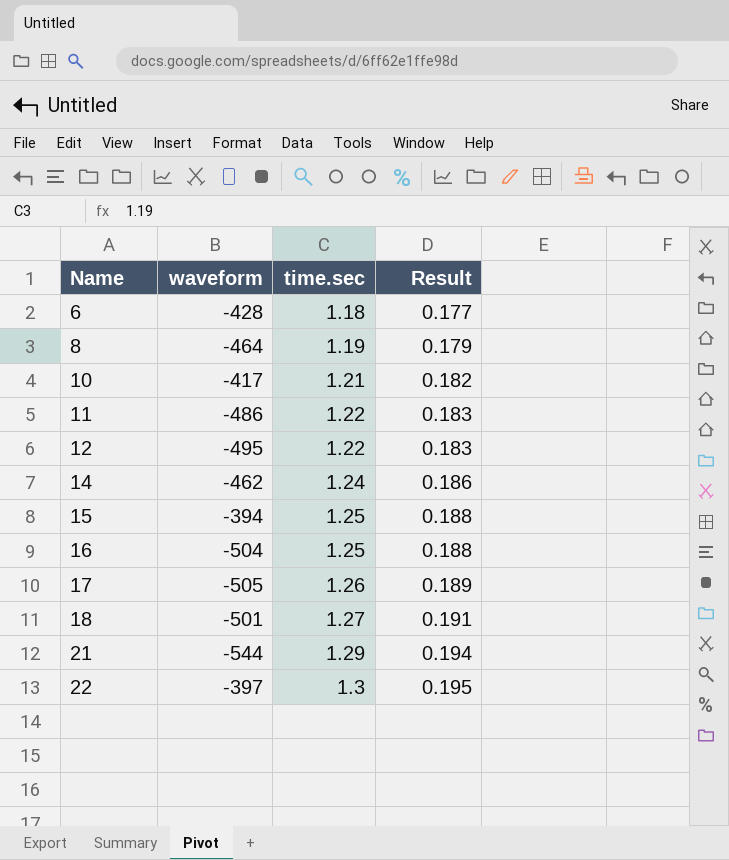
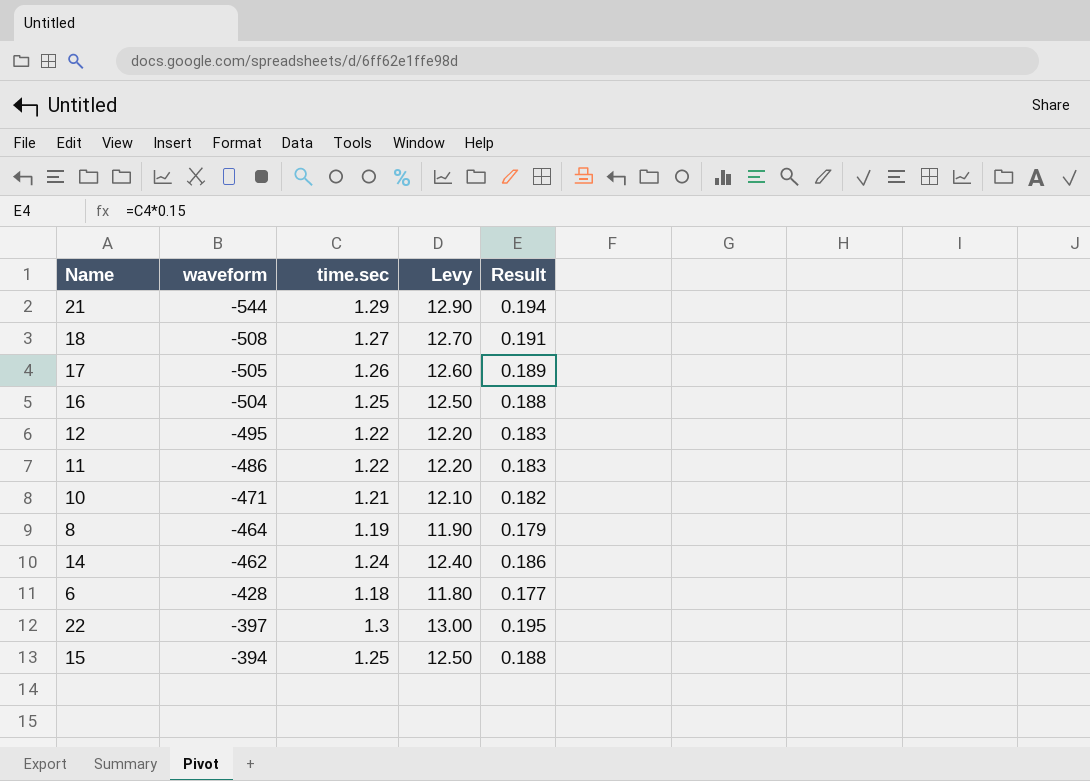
row order: Name ascending -> waveform ascending
column Levy | formula: none -> [time.sec] * 10
18 | waveform: -501 -> -508
10 | waveform: -417 -> -471

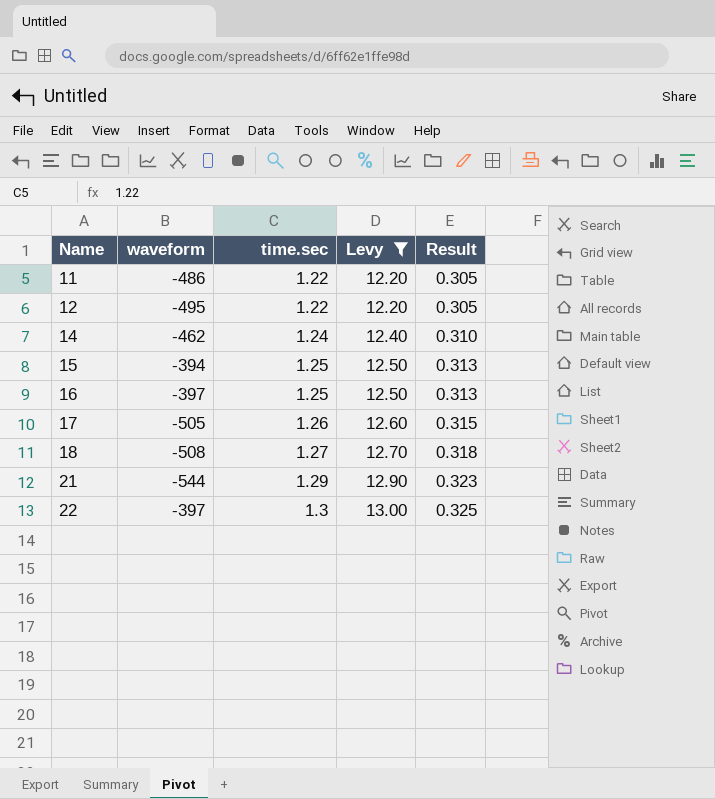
filter: none -> Levy >= 12.20
row order: waveform ascending -> Name ascending
column Result | formula: [time.sec] * 0.15 -> [time.sec] * 0.25
16 | waveform: -504 -> -397

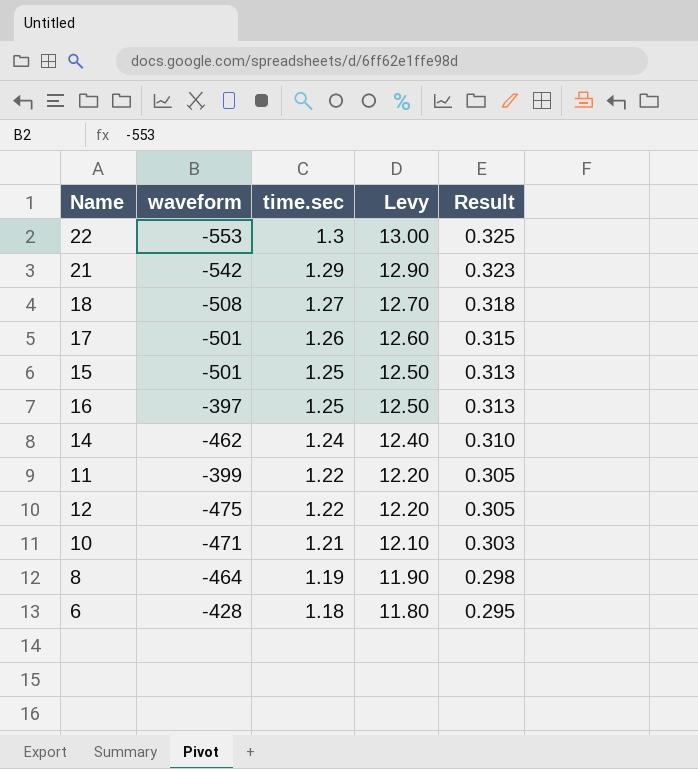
filter: Levy >= 12.20 -> none
row order: Name ascending -> time.sec descending
22 | waveform: -397 -> -553
21 | waveform: -544 -> -542
17 | waveform: -505 -> -501
15 | waveform: -394 -> -501
11 | waveform: -486 -> -399
12 | waveform: -495 -> -475

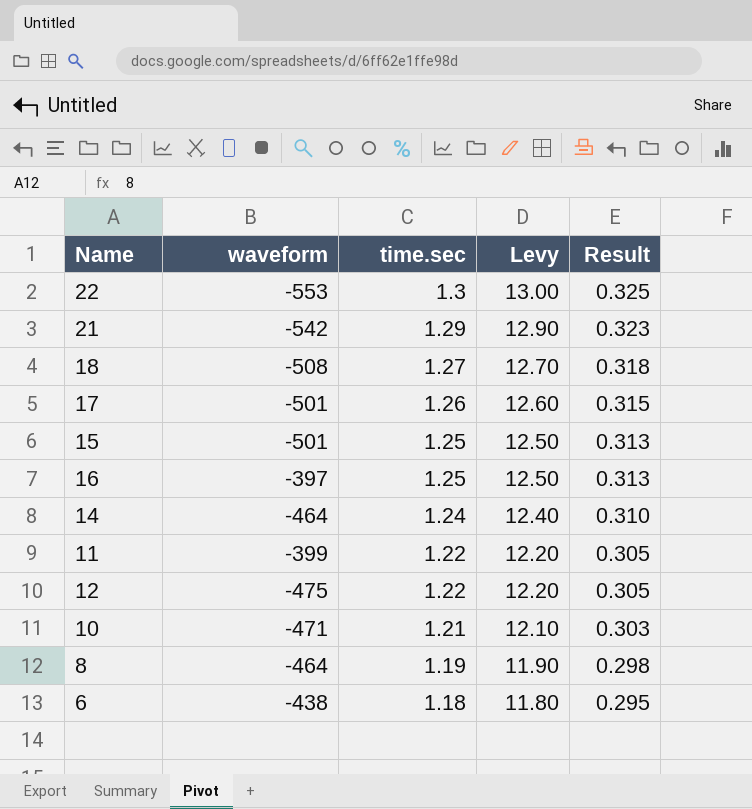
14 | waveform: -462 -> -464
6 | waveform: -428 -> -438

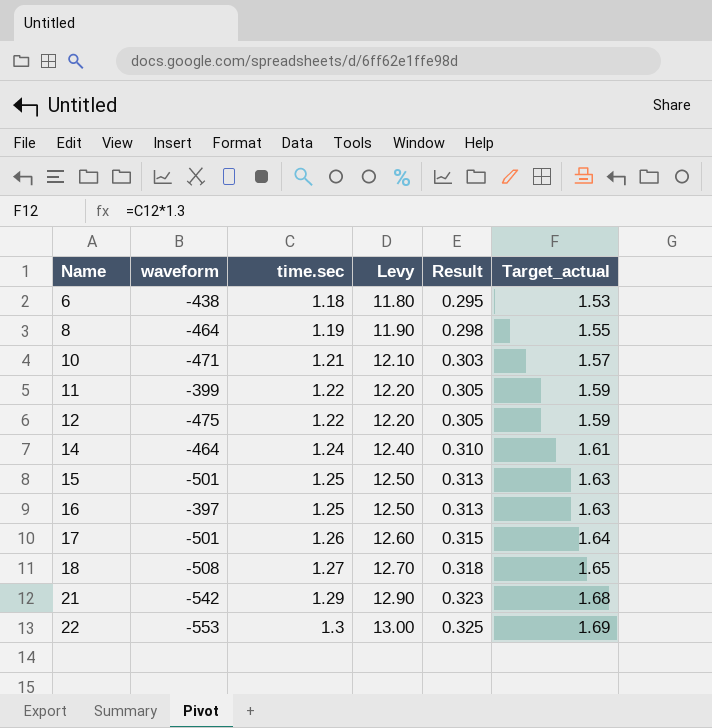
row order: time.sec descending -> Name ascending
column Target_actual | formula: none -> [time.sec] * 1.3

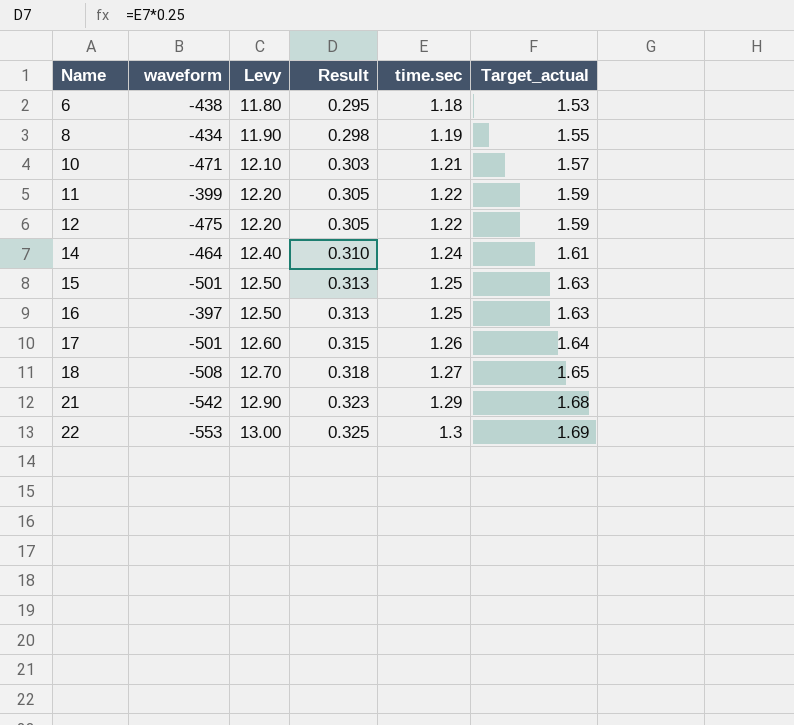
column time.sec | position: 3 -> 5
8 | waveform: -464 -> -434

